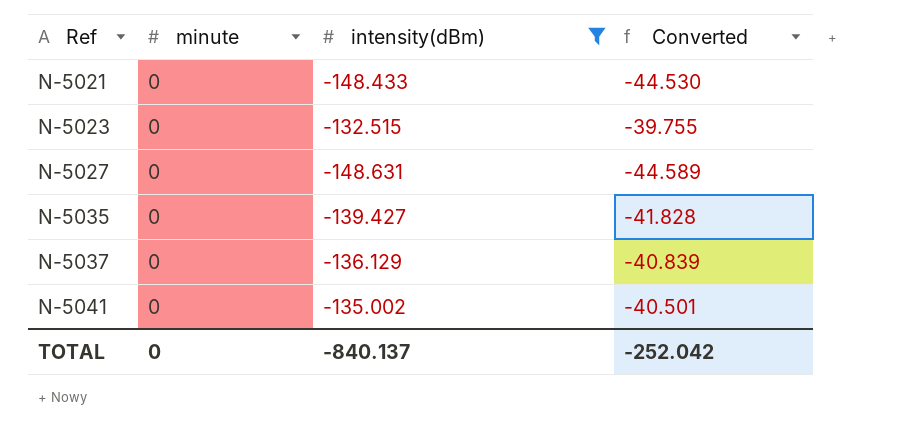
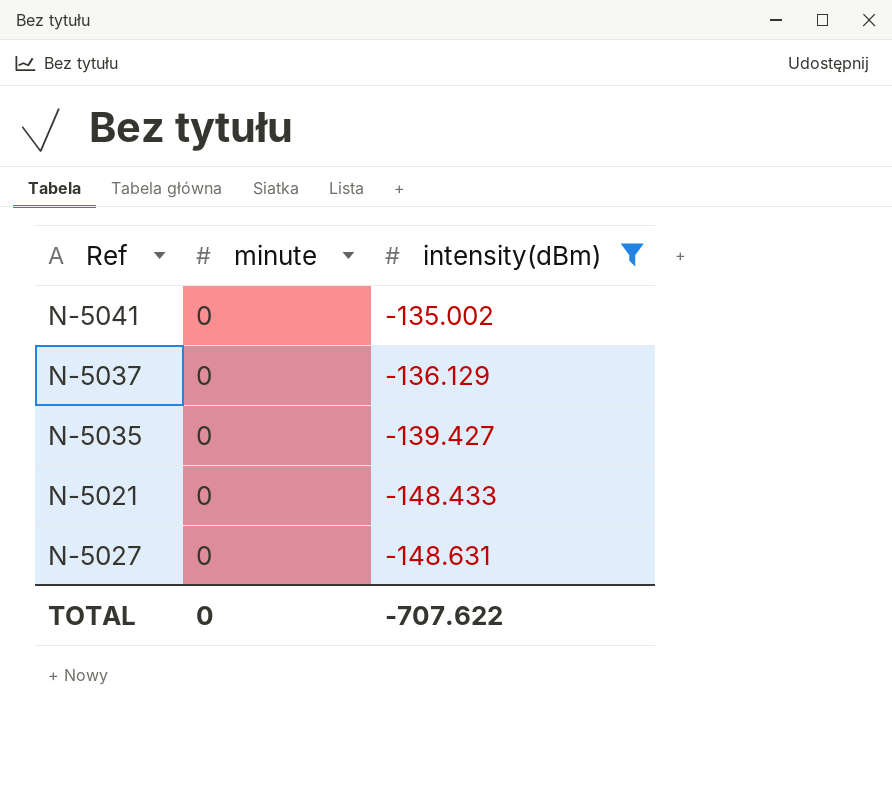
row order: Ref ascending -> intensity(dBm) descending
column Converted | formula: [intensity(dBm)] * 0.3 -> none
row N-5023: 0 | -132.515 | -39.755 -> none
TOTAL | intensity(dBm): -840.137 -> -707.622

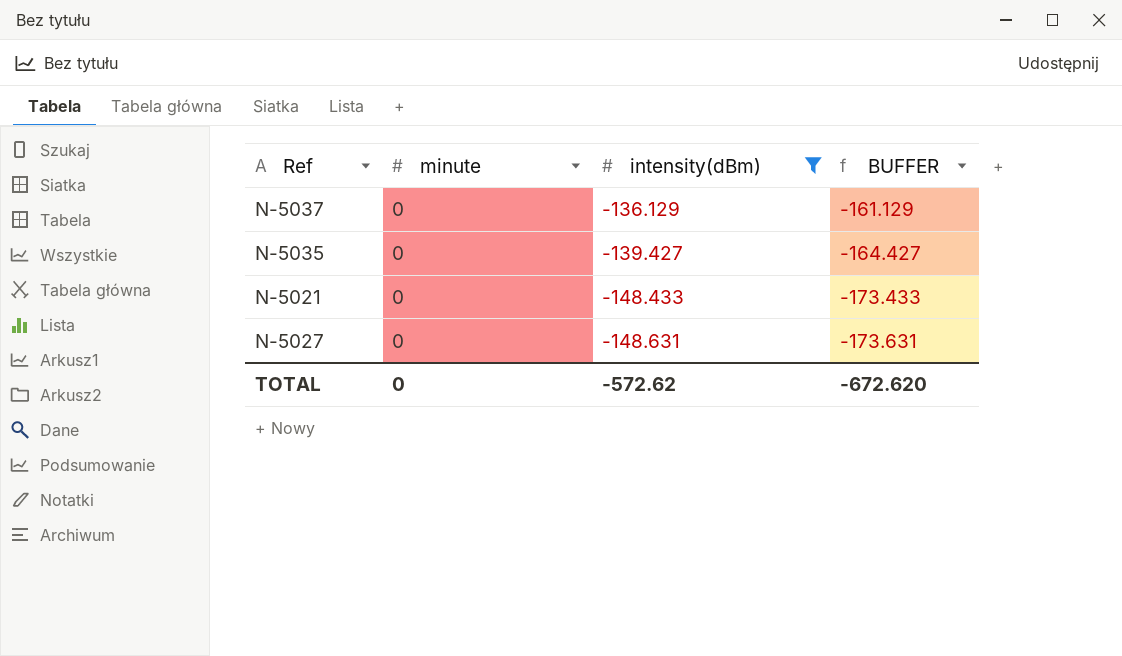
column BUFFER | formula: none -> [intensity(dBm)] - 25
row N-5041: 0 | -135.002 -> none
TOTAL | intensity(dBm): -707.622 -> -572.62

